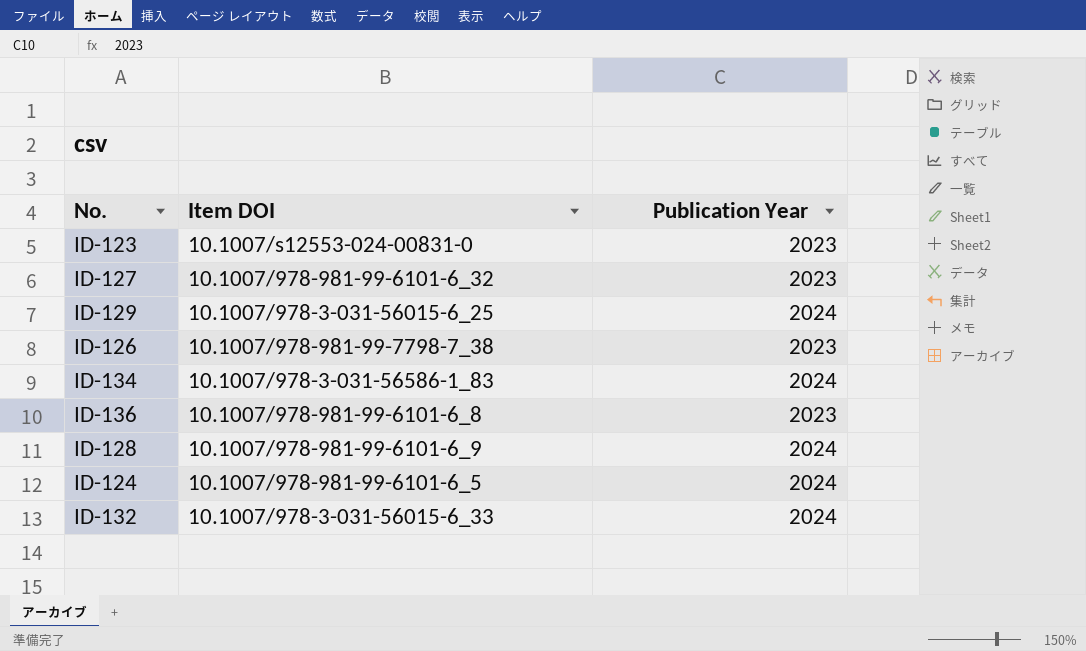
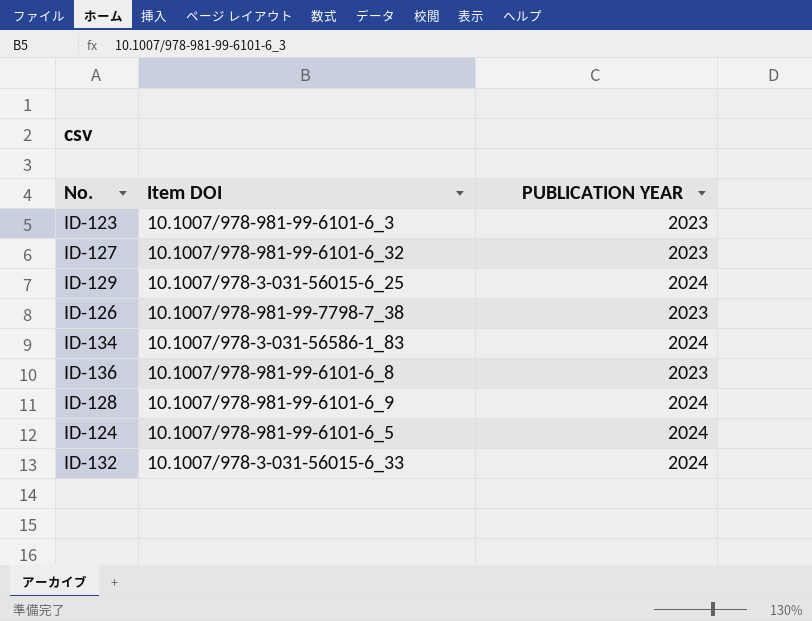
column name: Publication Year -> PUBLICATION YEAR
ID-123 | Item DOI: 10.1007/s12553-024-00831-0 -> 10.1007/978-981-99-6101-6_3

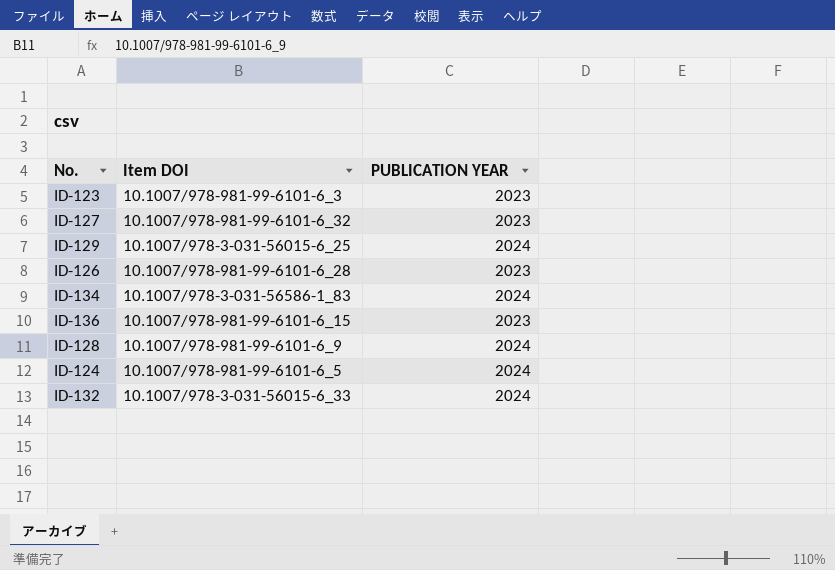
ID-126 | Item DOI: 10.1007/978-981-99-7798-7_38 -> 10.1007/978-981-99-6101-6_28
ID-136 | Item DOI: 10.1007/978-981-99-6101-6_8 -> 10.1007/978-981-99-6101-6_15

